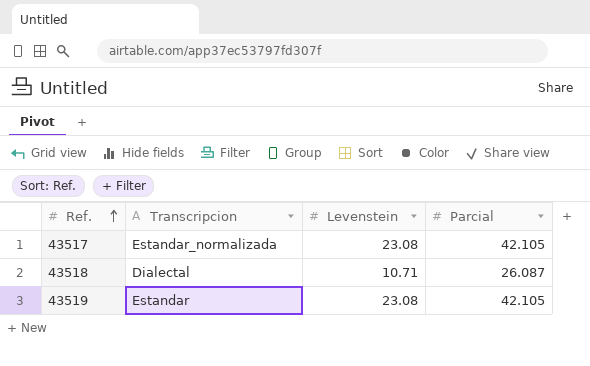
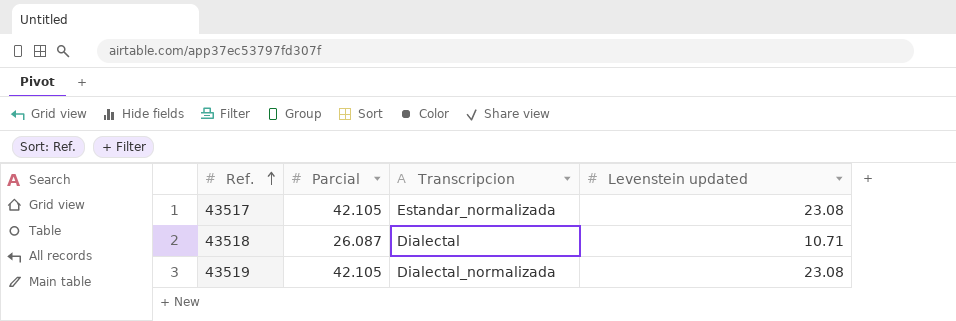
column Parcial | position: 4 -> 2
column name: Levenstein -> Levenstein updated
43519 | Transcripcion: Estandar -> Dialectal_normalizada

